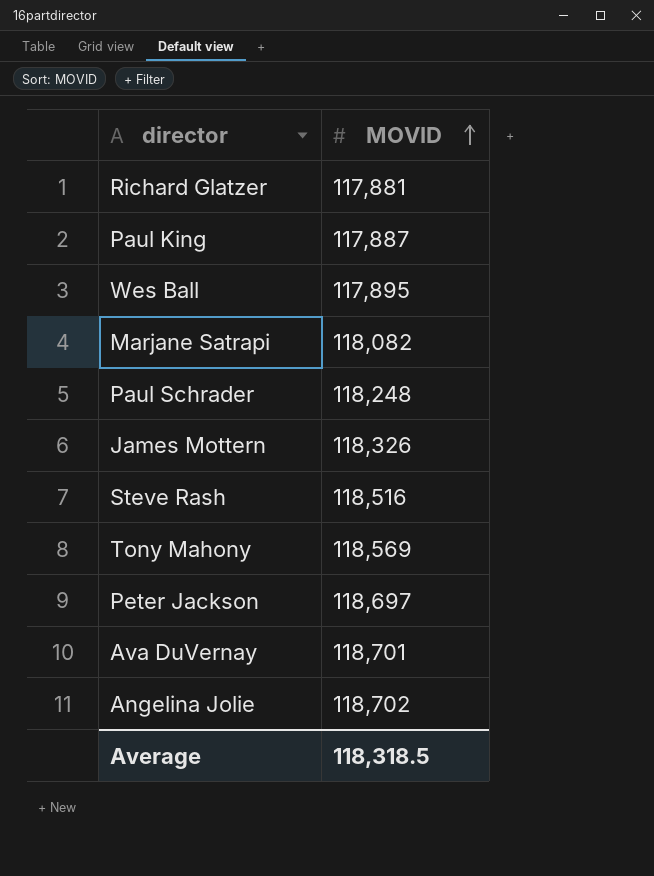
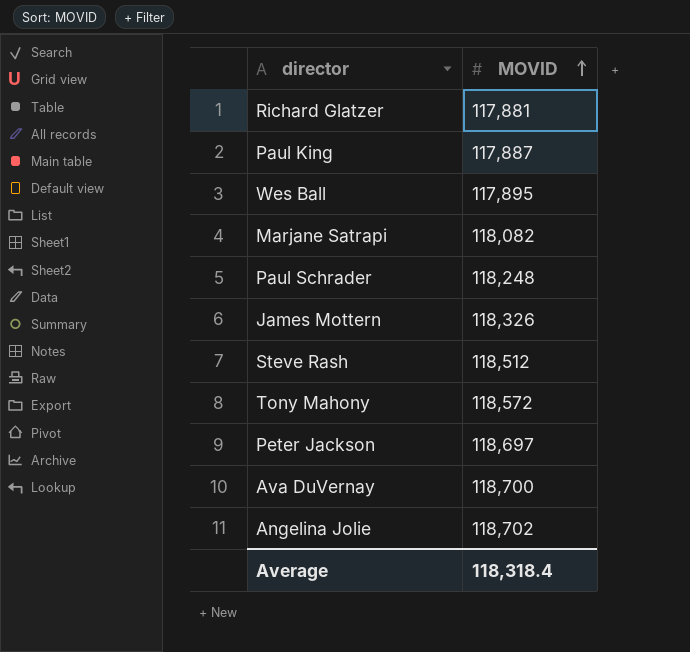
Steve Rash | MOVID: 118,516 -> 118,512
Tony Mahony | MOVID: 118,569 -> 118,572
Ava DuVernay | MOVID: 118,701 -> 118,700
Average | MOVID: 118,318.5 -> 118,318.4

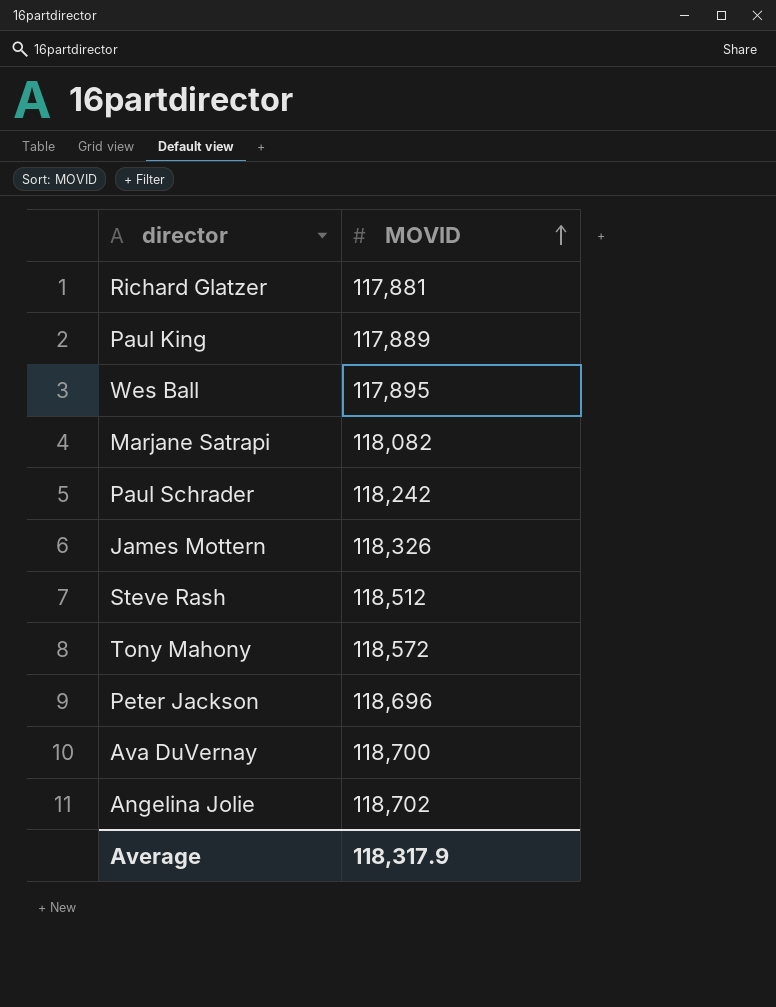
Paul King | MOVID: 117,887 -> 117,889
Paul Schrader | MOVID: 118,248 -> 118,242
Peter Jackson | MOVID: 118,697 -> 118,696
Average | MOVID: 118,318.4 -> 118,317.9

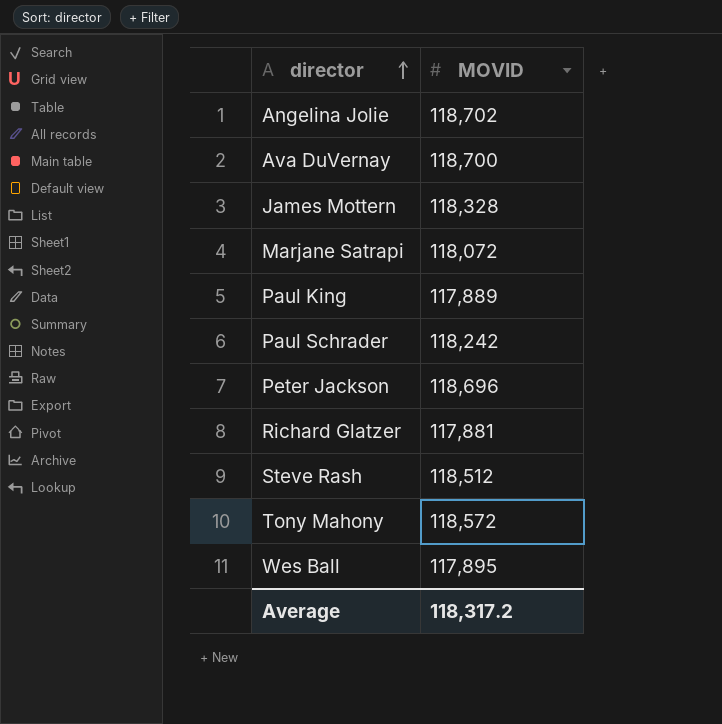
row order: MOVID ascending -> director ascending
James Mottern | MOVID: 118,326 -> 118,328
Marjane Satrapi | MOVID: 118,082 -> 118,072
Average | MOVID: 118,317.9 -> 118,317.2

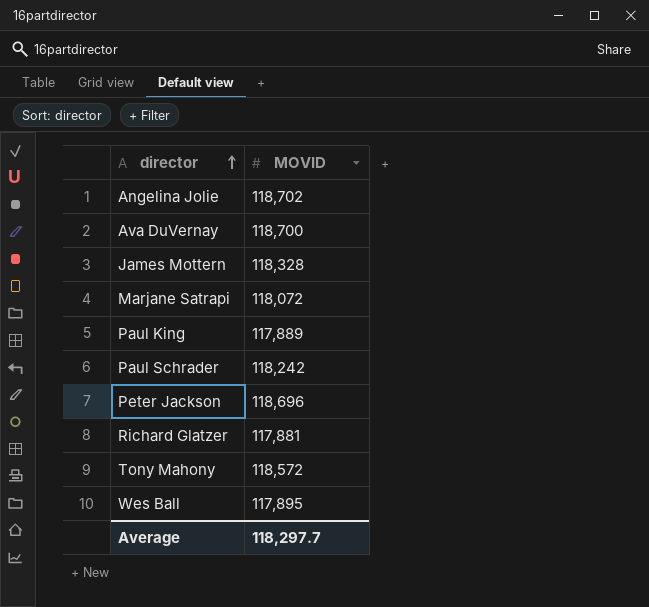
row Steve Rash: 118,512 -> none
Average | MOVID: 118,317.2 -> 118,297.7

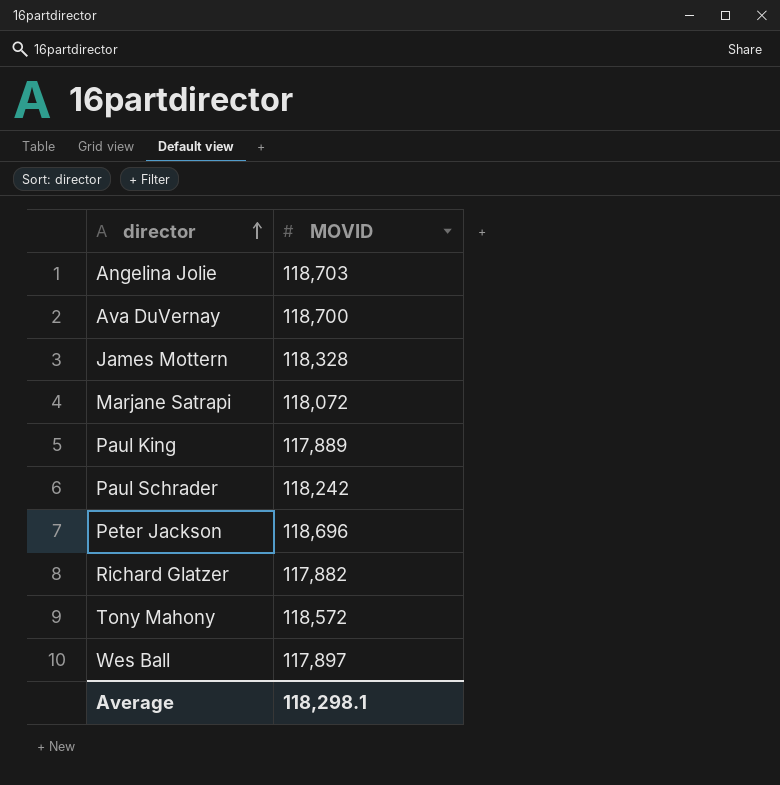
Angelina Jolie | MOVID: 118,702 -> 118,703
Richard Glatzer | MOVID: 117,881 -> 117,882
Wes Ball | MOVID: 117,895 -> 117,897
Average | MOVID: 118,297.7 -> 118,298.1

